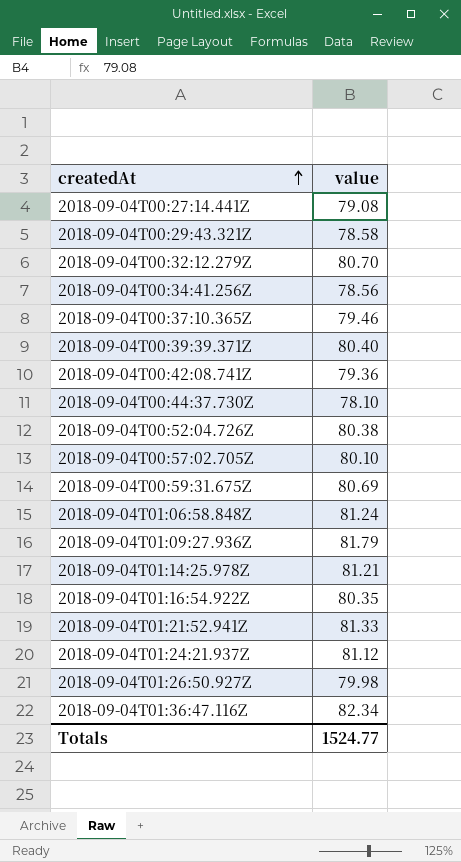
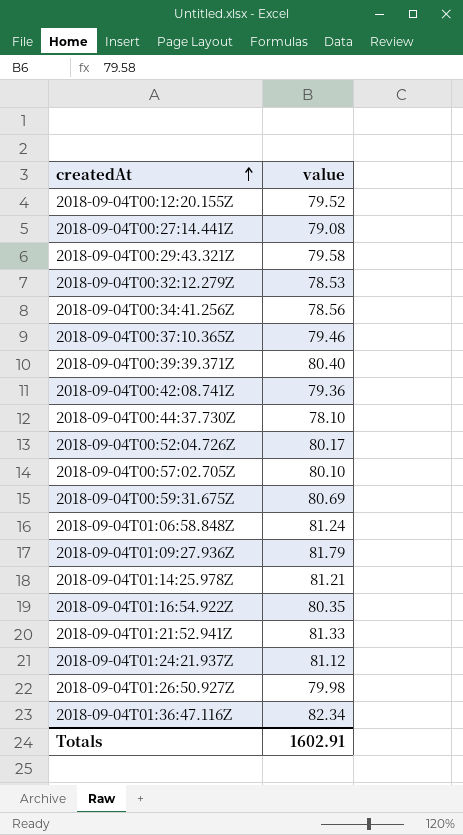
row 2018-09-04T00:12:20.155Z: none -> 79.52
2018-09-04T00:29:43.321Z | value: 78.58 -> 79.58
2018-09-04T00:32:12.279Z | value: 80.70 -> 78.53
2018-09-04T00:52:04.726Z | value: 80.38 -> 80.17
Totals | value: 1524.77 -> 1602.91

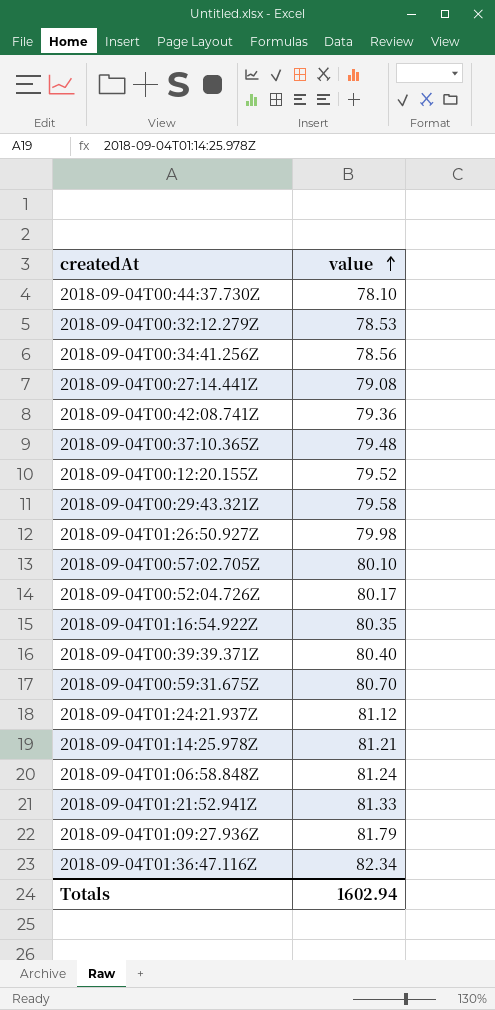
row order: createdAt ascending -> value ascending
2018-09-04T00:37:10.365Z | value: 79.46 -> 79.48
2018-09-04T00:59:31.675Z | value: 80.69 -> 80.70
Totals | value: 1602.91 -> 1602.94

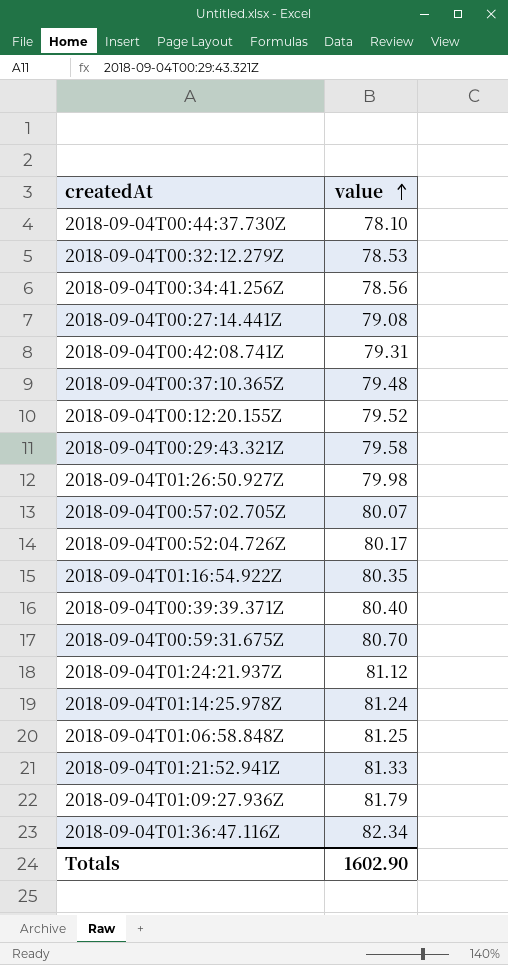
2018-09-04T00:42:08.741Z | value: 79.36 -> 79.31
2018-09-04T00:57:02.705Z | value: 80.10 -> 80.07
2018-09-04T01:14:25.978Z | value: 81.21 -> 81.24
2018-09-04T01:06:58.848Z | value: 81.24 -> 81.25
Totals | value: 1602.94 -> 1602.90

